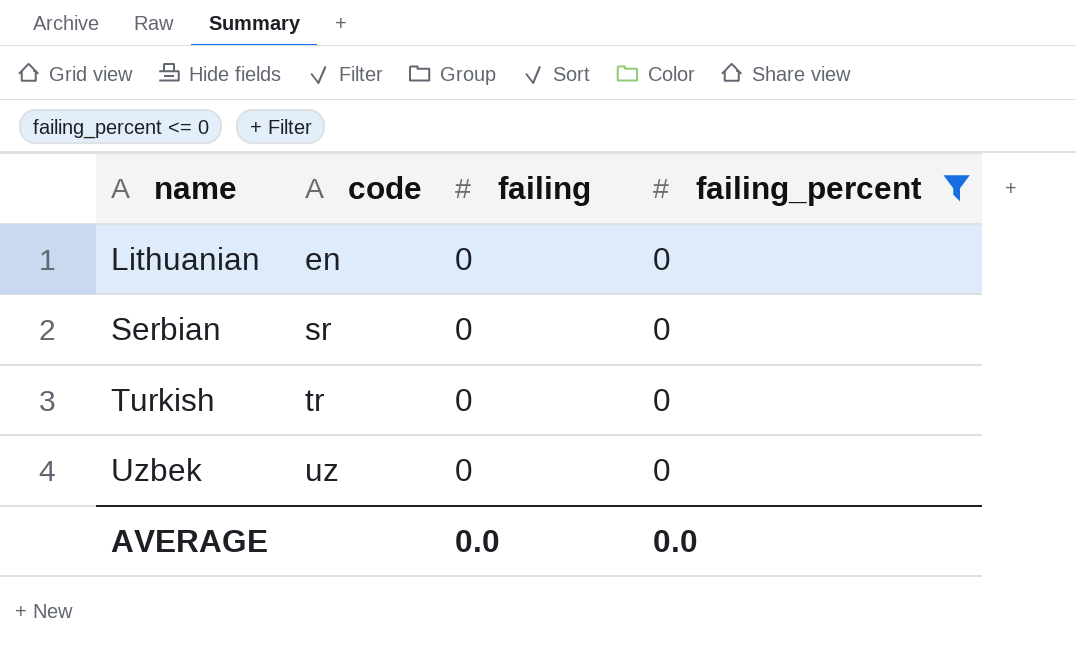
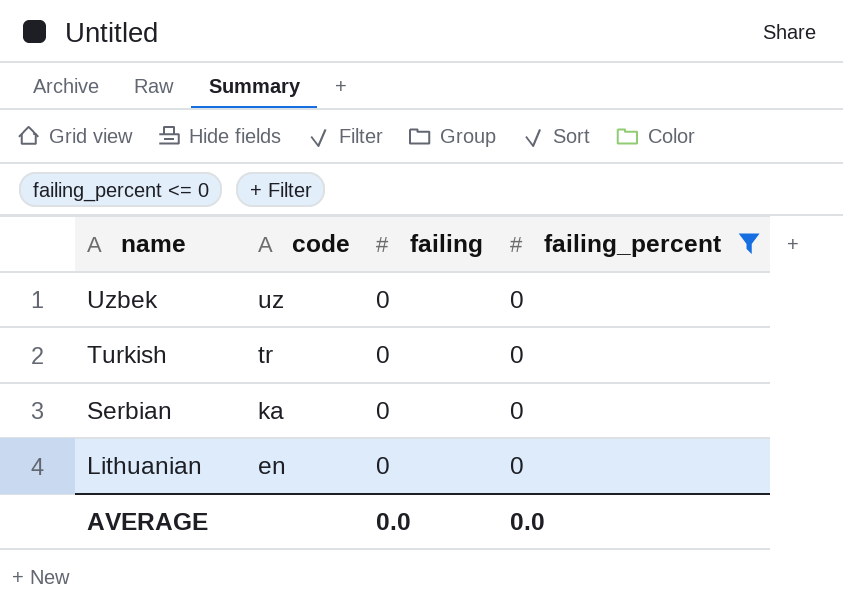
row order: name ascending -> name descending
Serbian | code: sr -> ka

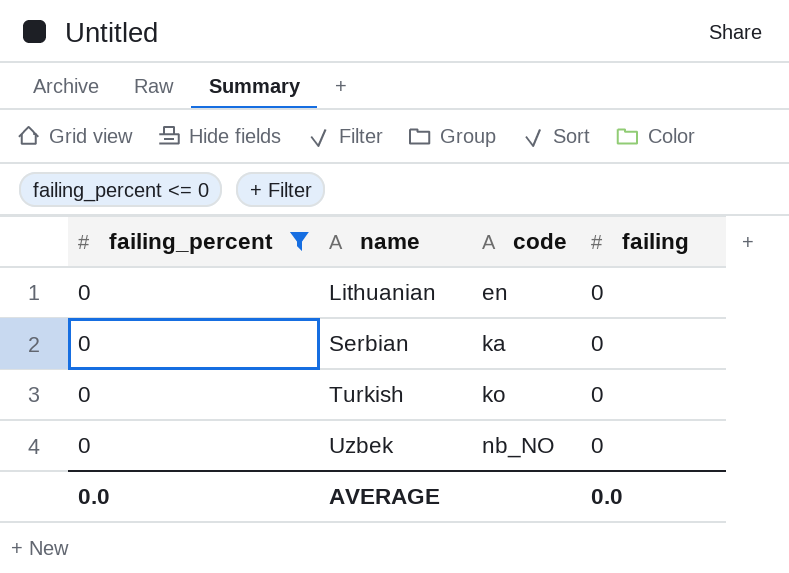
row order: name descending -> name ascending
column failing_percent | position: 4 -> 1
Turkish | code: tr -> ko
Uzbek | code: uz -> nb_NO

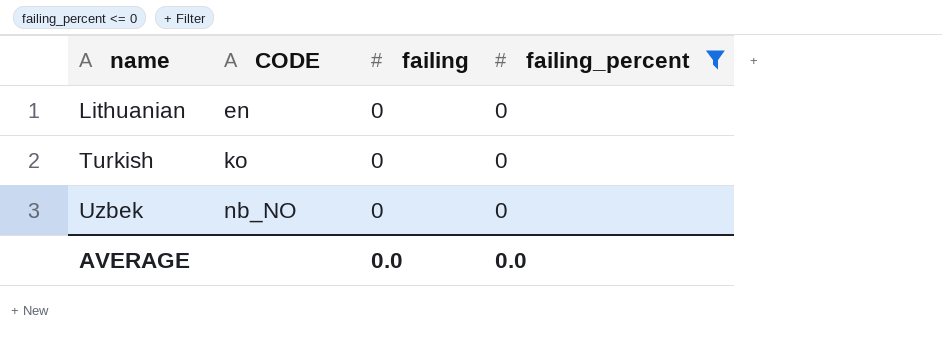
column name: code -> CODE
column failing_percent | position: 1 -> 4
row Serbian: 0 | ka | 0 -> none

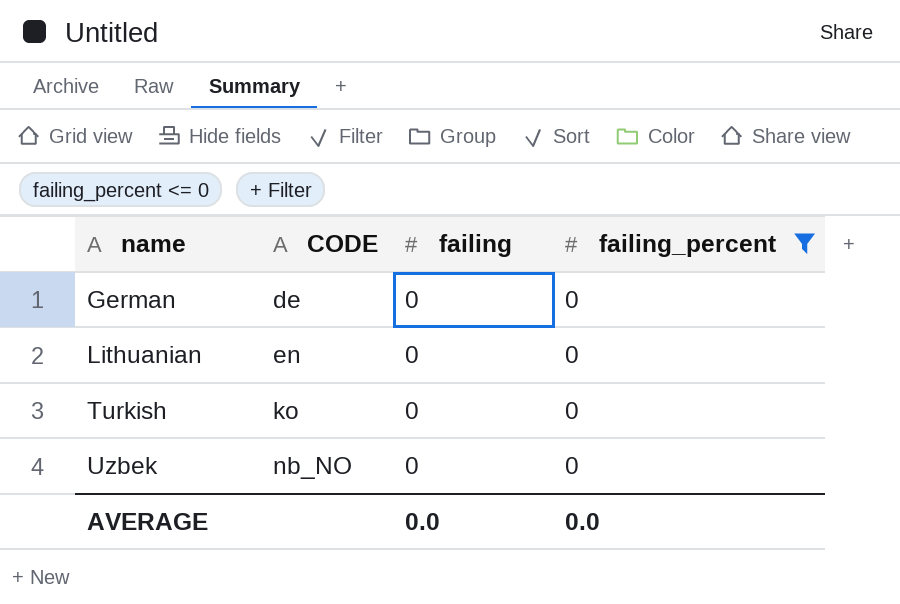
row German: none -> de | 0 | 0

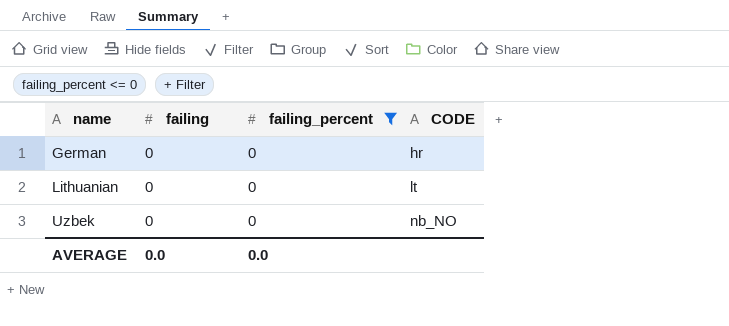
column CODE | position: 2 -> 4
row Turkish: ko | 0 | 0 -> none
German | CODE: de -> hr
Lithuanian | CODE: en -> lt

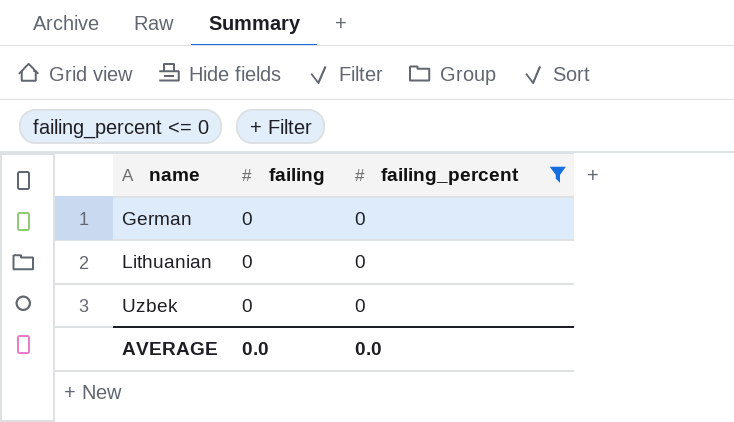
column CODE | position: 4 -> none

